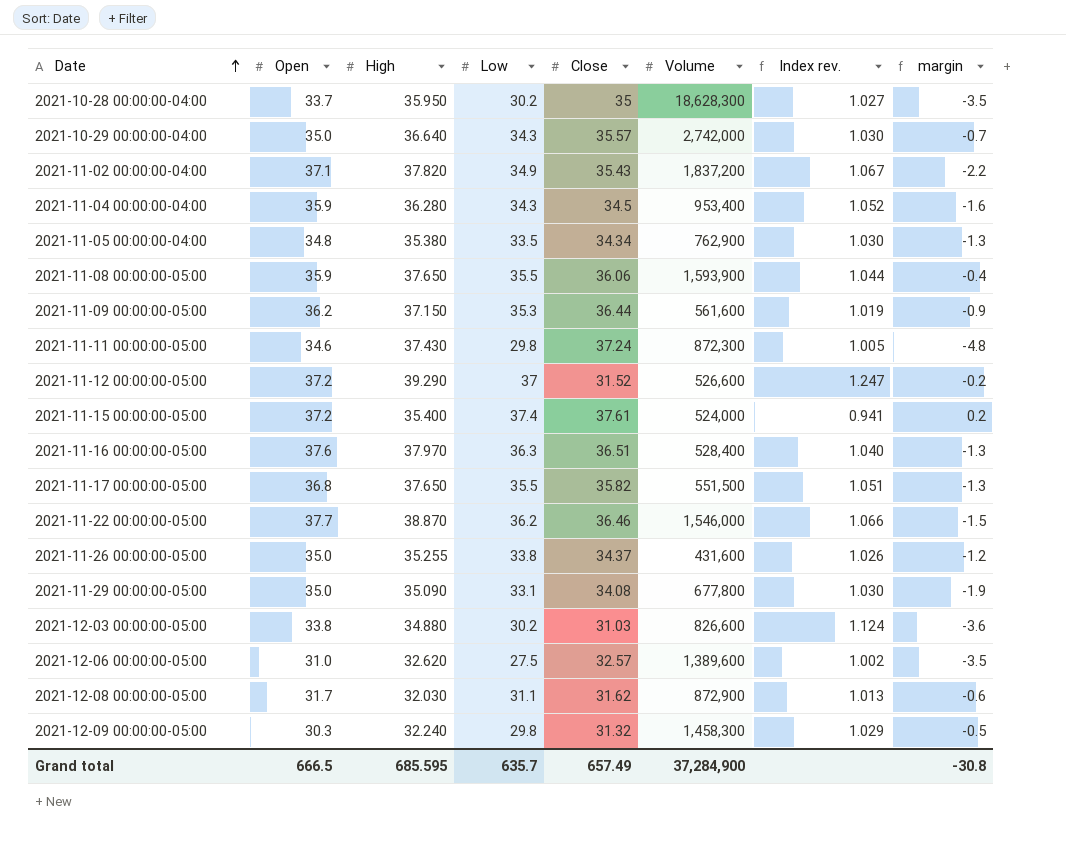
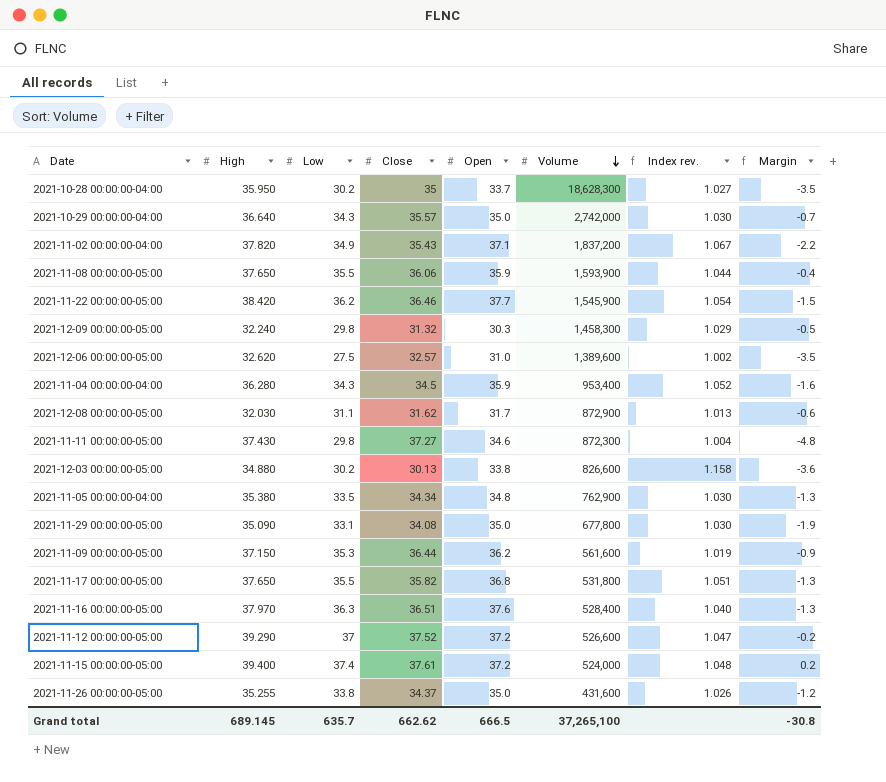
row order: Date ascending -> Volume descending
column Open | position: 2 -> 5
column name: margin -> Margin
2021-11-22 00:00:00-05:00 | High: 38.870 -> 38.420
2021-11-22 00:00:00-05:00 | Volume: 1,546,000 -> 1,545,900
2021-11-22 00:00:00-05:00 | Index rev.: 1.066 -> 1.054
2021-11-11 00:00:00-05:00 | Close: 37.24 -> 37.27
2021-11-11 00:00:00-05:00 | Index rev.: 1.005 -> 1.004
2021-12-03 00:00:00-05:00 | Close: 31.03 -> 30.13
2021-12-03 00:00:00-05:00 | Index rev.: 1.124 -> 1.158
2021-11-17 00:00:00-05:00 | Volume: 551,500 -> 531,800
2021-11-12 00:00:00-05:00 | Close: 31.52 -> 37.52
2021-11-12 00:00:00-05:00 | Index rev.: 1.247 -> 1.047
2021-11-15 00:00:00-05:00 | High: 35.400 -> 39.400
2021-11-15 00:00:00-05:00 | Index rev.: 0.941 -> 1.048
Grand total | High: 685.595 -> 689.145
Grand total | Close: 657.49 -> 662.62
Grand total | Volume: 37,284,900 -> 37,265,100

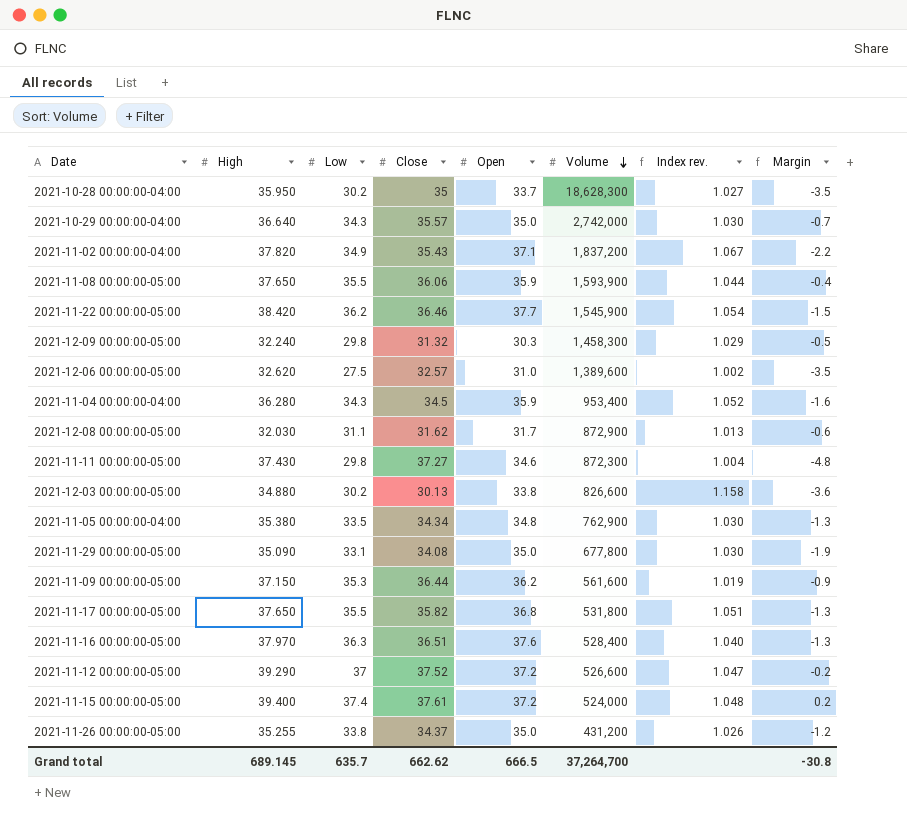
2021-11-26 00:00:00-05:00 | Volume: 431,600 -> 431,200
Grand total | Volume: 37,265,100 -> 37,264,700

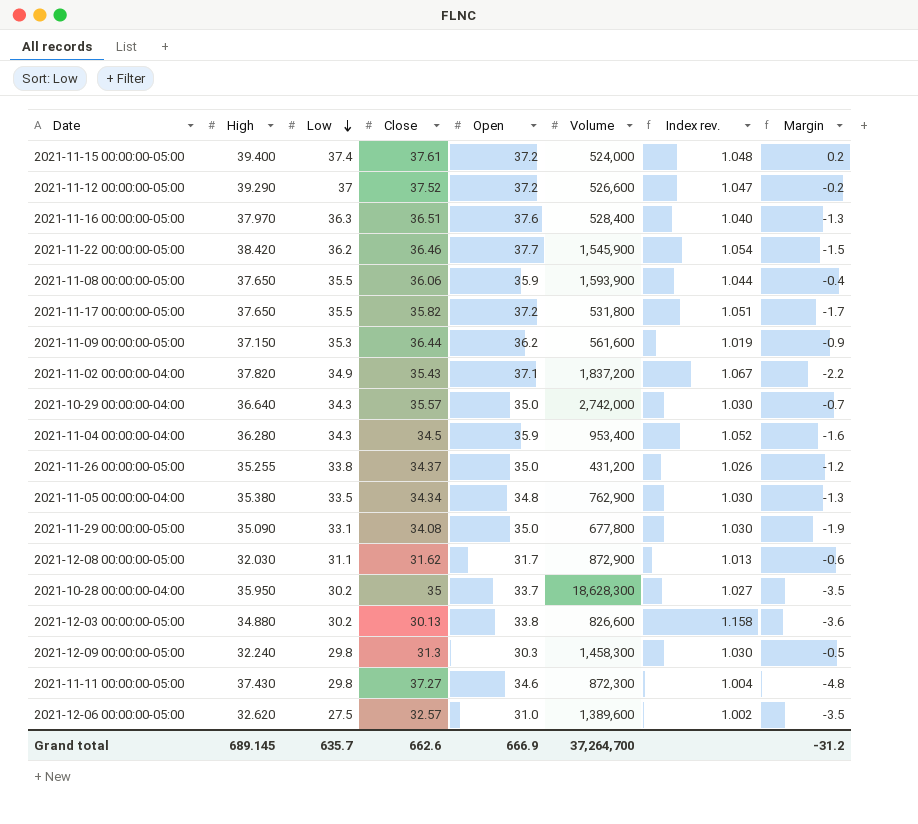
row order: Volume descending -> Low descending
2021-11-17 00:00:00-05:00 | Open: 36.8 -> 37.2
2021-11-17 00:00:00-05:00 | Margin: -1.3 -> -1.7
2021-12-09 00:00:00-05:00 | Close: 31.32 -> 31.3
2021-12-09 00:00:00-05:00 | Index rev.: 1.029 -> 1.030
Grand total | Close: 662.62 -> 662.6
Grand total | Open: 666.5 -> 666.9
Grand total | Margin: -30.8 -> -31.2

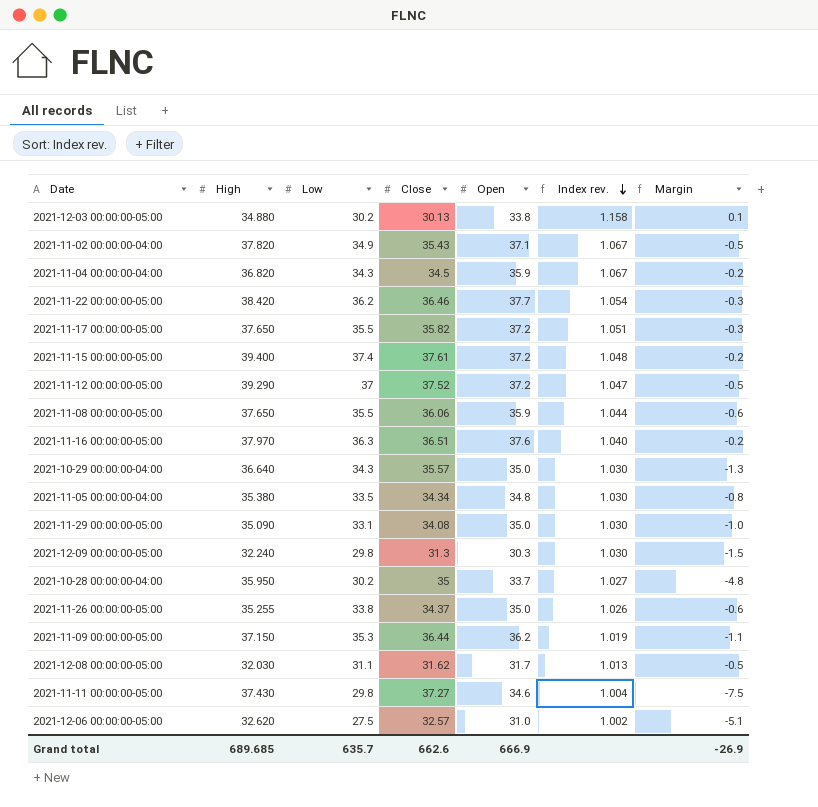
row order: Low descending -> Index rev. descending
column Volume | position: 6 -> none
column Margin | formula: [Low] - [Open] -> [Low] - [Close]
2021-11-04 00:00:00-04:00 | High: 36.280 -> 36.820
2021-11-04 00:00:00-04:00 | Index rev.: 1.052 -> 1.067
Grand total | High: 689.145 -> 689.685
Grand total | Margin: -31.2 -> -26.9

